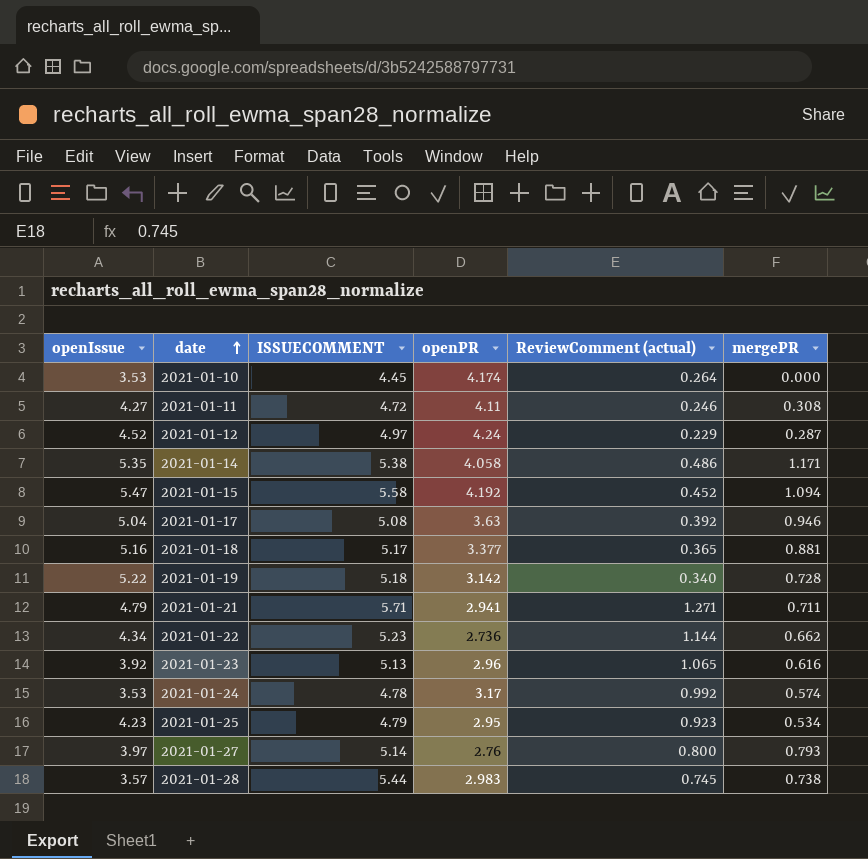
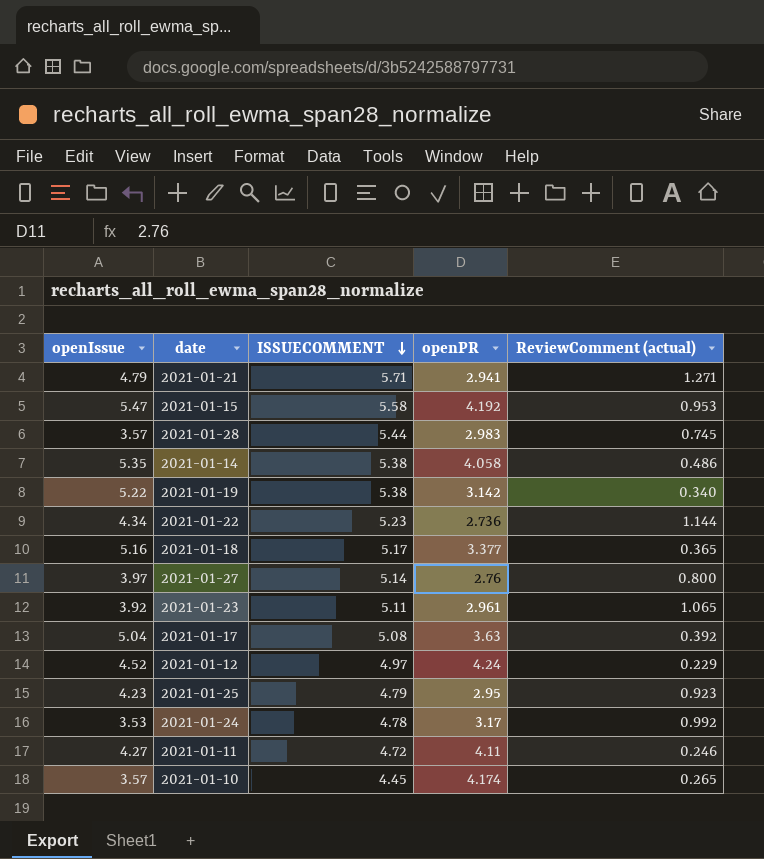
row order: date ascending -> ISSUECOMMENT descending
column mergePR | position: 6 -> none
2021-01-15 | ReviewComment (actual): 0.452 -> 0.953
2021-01-19 | ISSUECOMMENT: 5.18 -> 5.38
2021-01-23 | ISSUECOMMENT: 5.13 -> 5.11
2021-01-23 | openPR: 2.96 -> 2.961
2021-01-10 | openIssue: 3.53 -> 3.57
2021-01-10 | ReviewComment (actual): 0.264 -> 0.265

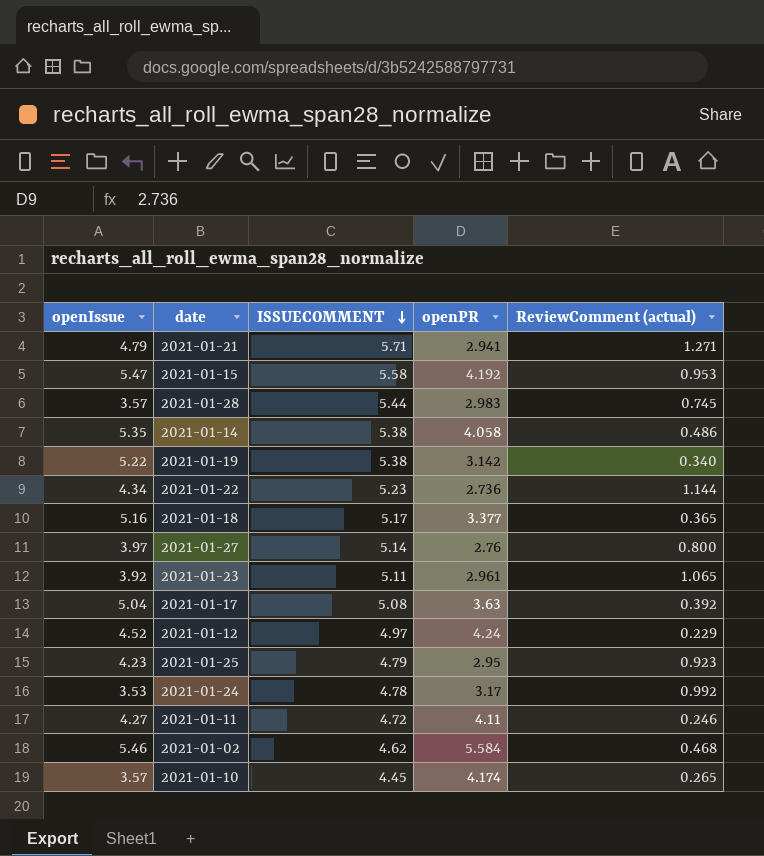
row 2021-01-02: none -> 5.46 | 4.62 | 5.584 | 0.468

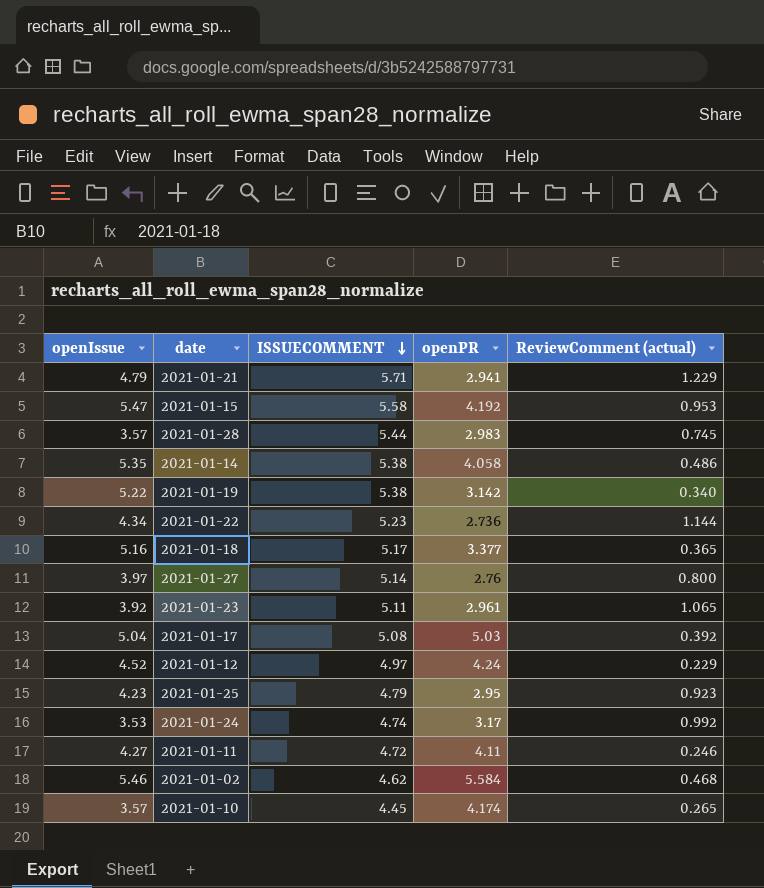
2021-01-21 | ReviewComment (actual): 1.271 -> 1.229
2021-01-17 | openPR: 3.63 -> 5.03
2021-01-24 | ISSUECOMMENT: 4.78 -> 4.74

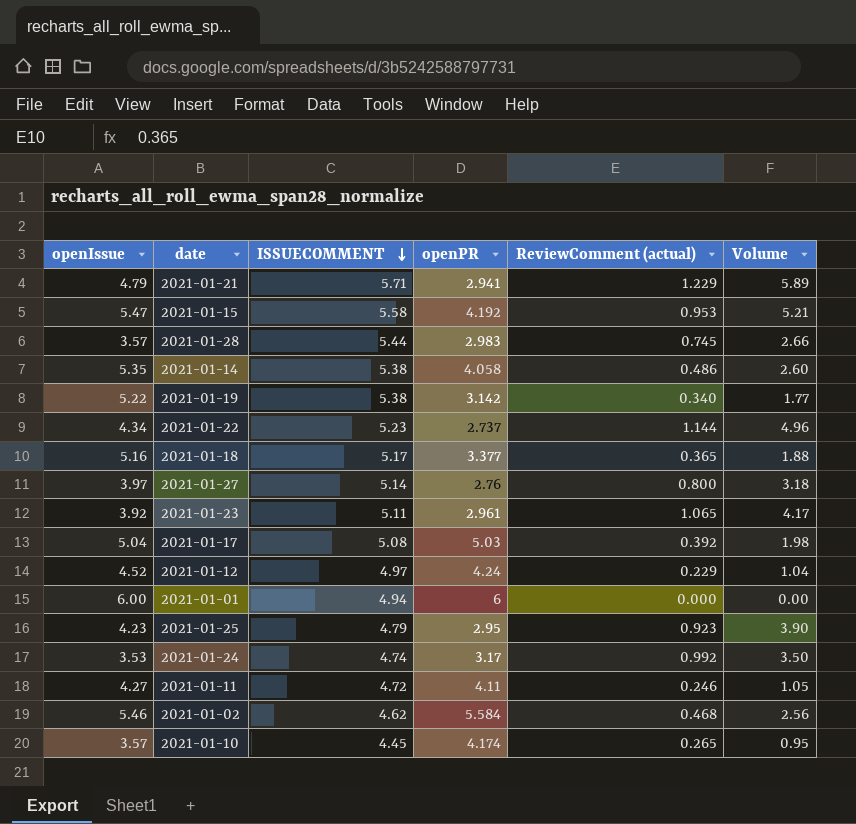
column Volume | formula: none -> [openIssue] * [ReviewComment (actual)]
2021-01-22 | openPR: 2.736 -> 2.737
row 2021-01-01: none -> 6.00 | 4.94 | 6 | 0.000 | 0.00

